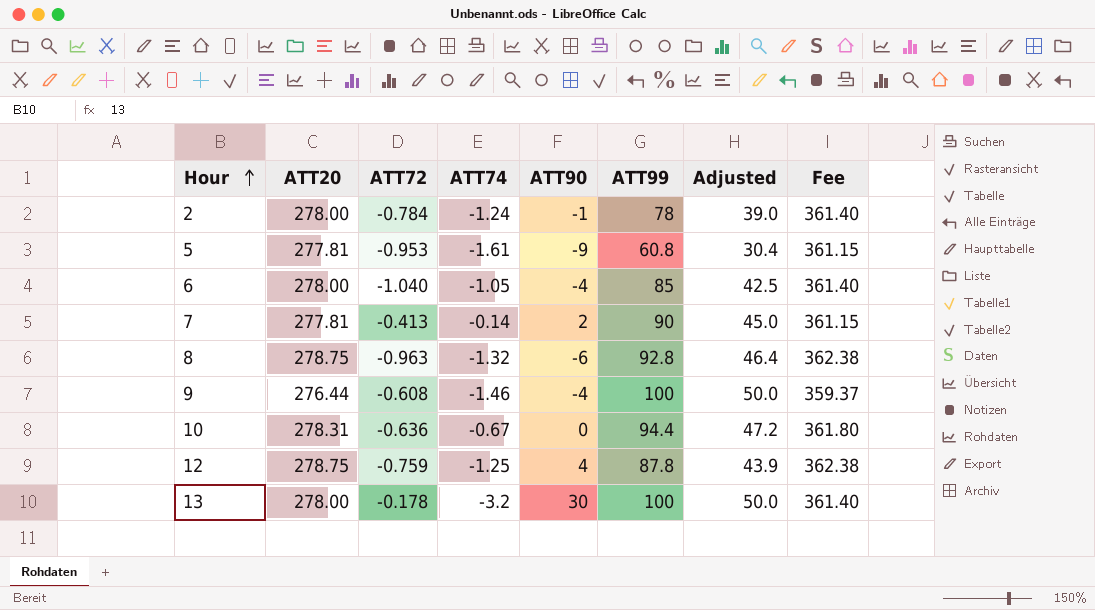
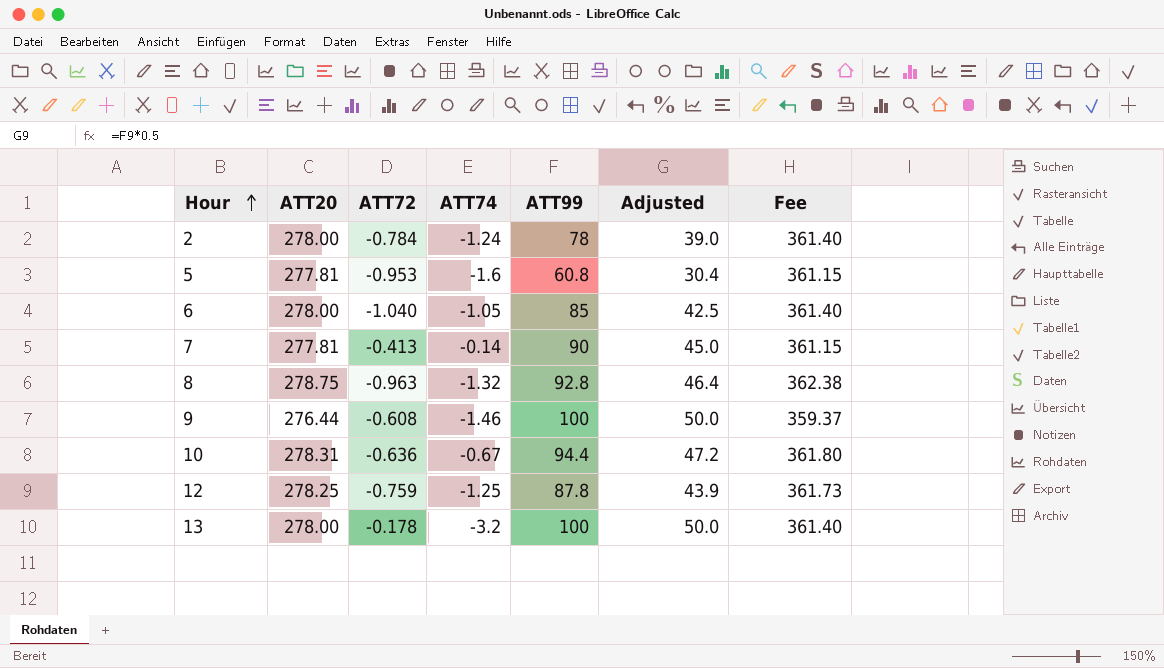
column ATT90 | position: 5 -> none
5 | ATT74: -1.61 -> -1.6
12 | ATT20: 278.75 -> 278.25
12 | Fee: 362.38 -> 361.73

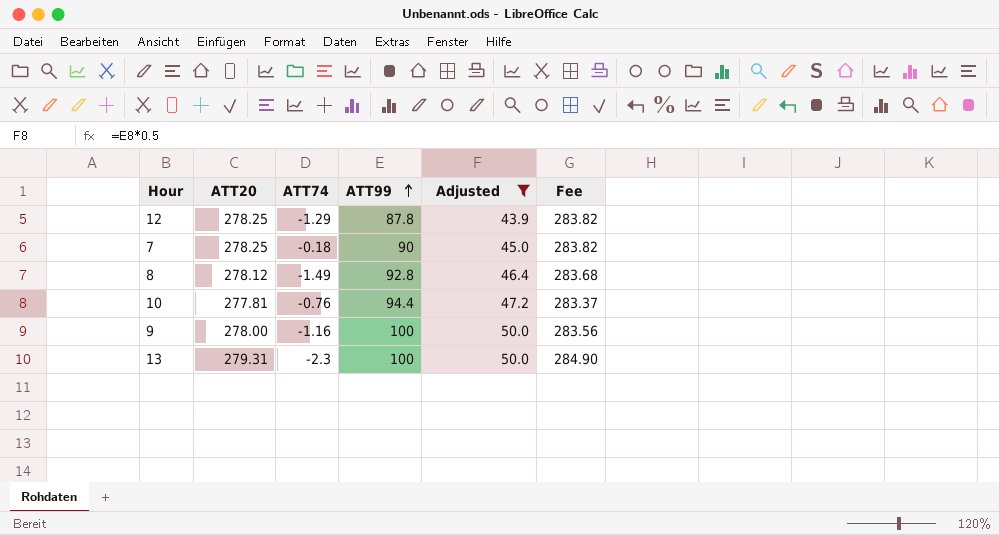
filter: none -> Adjusted >= 43.9
row order: Hour ascending -> ATT99 ascending
column ATT72 | position: 3 -> none
column Fee | formula: [ATT20] * 1.3 -> [ATT20] * 1.02
12 | ATT74: -1.25 -> -1.29
7 | ATT20: 277.81 -> 278.25
7 | ATT74: -0.14 -> -0.18
8 | ATT20: 278.75 -> 278.12
8 | ATT74: -1.32 -> -1.49
10 | ATT20: 278.31 -> 277.81
10 | ATT74: -0.67 -> -0.76
9 | ATT20: 276.44 -> 278.00
9 | ATT74: -1.46 -> -1.16
13 | ATT20: 278.00 -> 279.31
13 | ATT74: -3.2 -> -2.3

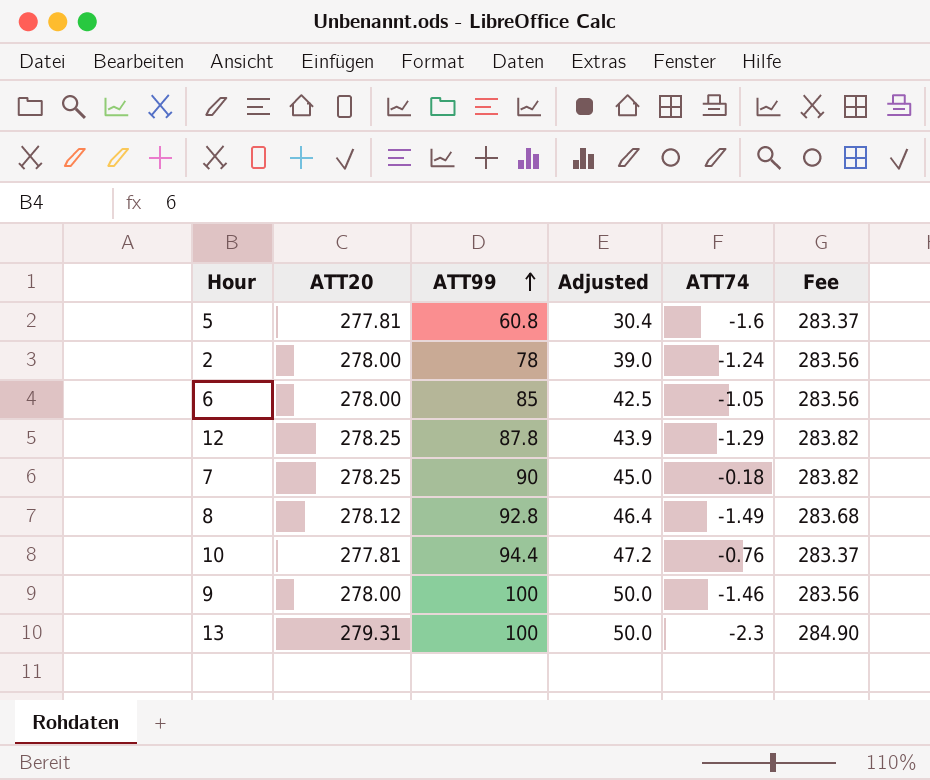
filter: Adjusted >= 43.9 -> none
column ATT74 | position: 3 -> 5
9 | ATT74: -1.16 -> -1.46

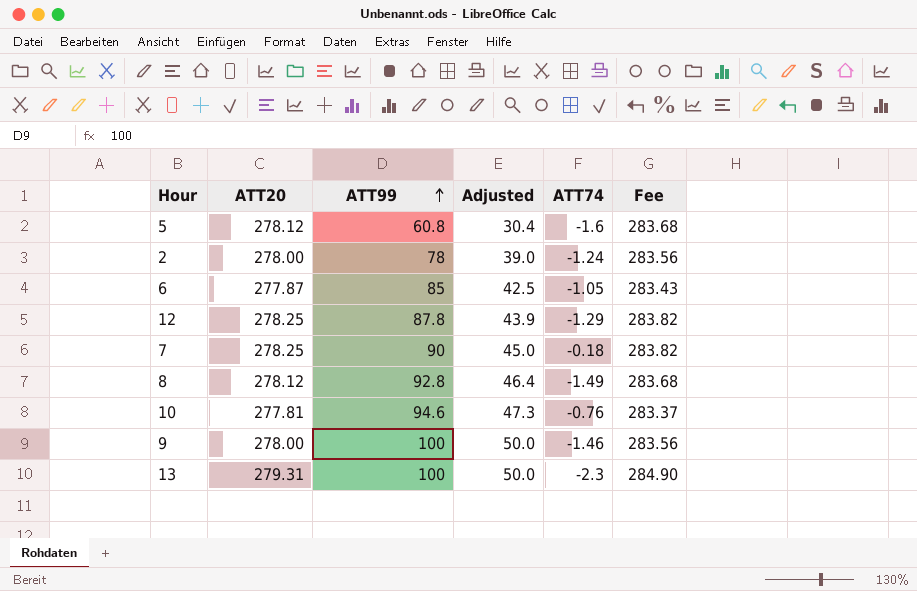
5 | ATT20: 277.81 -> 278.12
5 | Fee: 283.37 -> 283.68
6 | ATT20: 278.00 -> 277.87
6 | Fee: 283.56 -> 283.43
10 | ATT99: 94.4 -> 94.6
10 | Adjusted: 47.2 -> 47.3

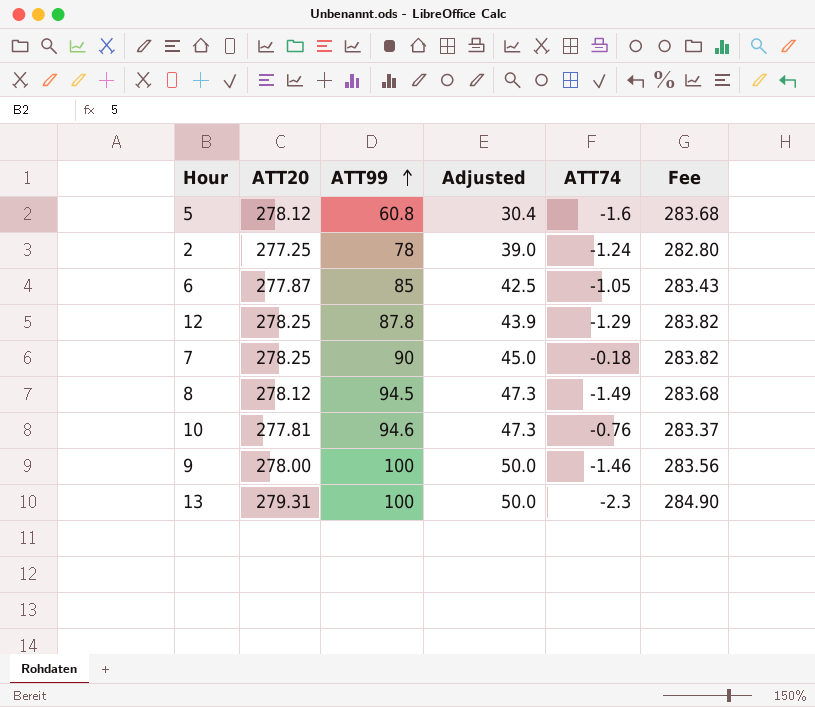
2 | ATT20: 278.00 -> 277.25
2 | Fee: 283.56 -> 282.80
8 | ATT99: 92.8 -> 94.5
8 | Adjusted: 46.4 -> 47.3

